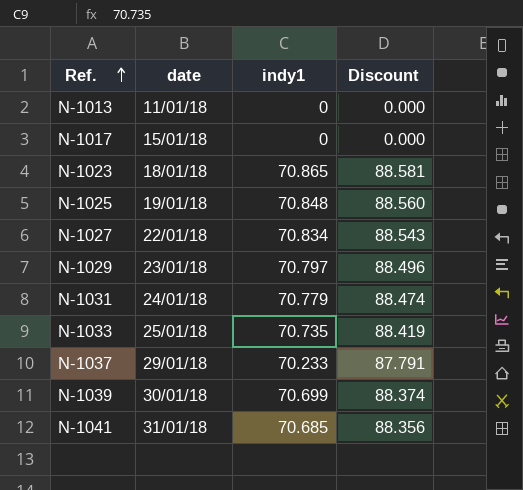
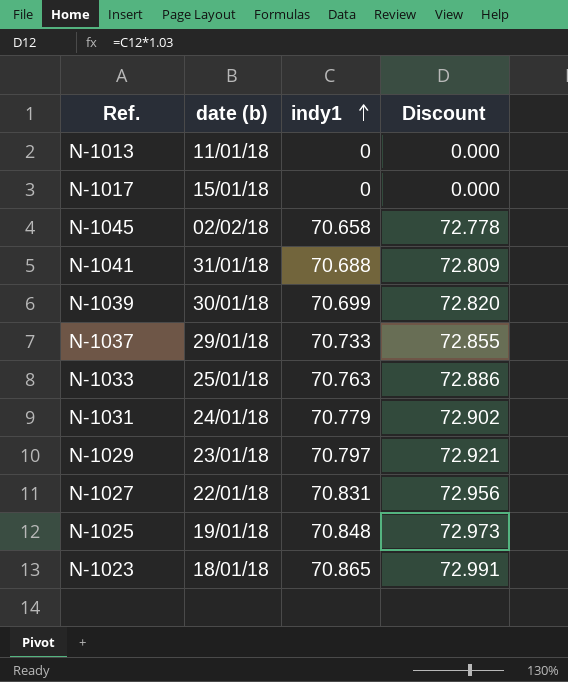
row order: Ref. ascending -> indy1 ascending
column name: date -> date (b)
column Discount | formula: [indy1] * 1.25 -> [indy1] * 1.03
row N-1045: none -> 02/02/18 | 70.658 | 72.778
N-1041 | indy1: 70.685 -> 70.688
N-1037 | indy1: 70.233 -> 70.733
N-1033 | indy1: 70.735 -> 70.763
N-1027 | indy1: 70.834 -> 70.831

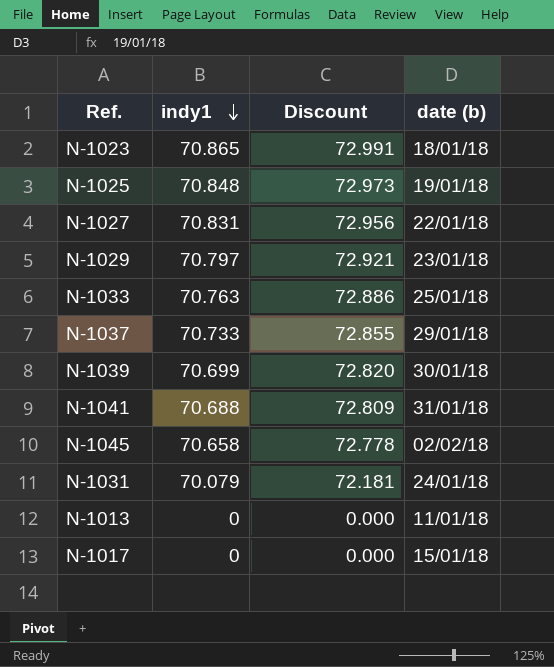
row order: indy1 ascending -> indy1 descending
column date (b) | position: 2 -> 4
N-1031 | indy1: 70.779 -> 70.079
N-1031 | Discount: 72.902 -> 72.181

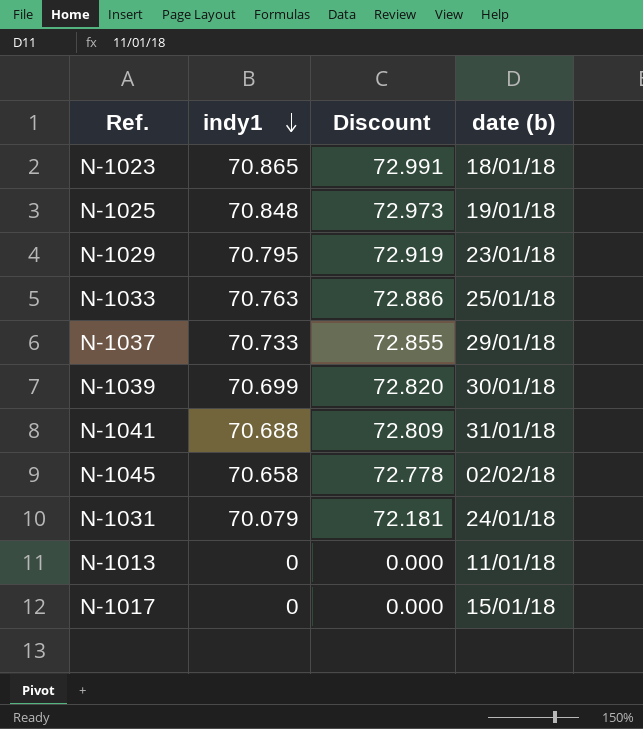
row N-1027: 70.831 | 72.956 | 22/01/18 -> none
N-1029 | indy1: 70.797 -> 70.795
N-1029 | Discount: 72.921 -> 72.919

